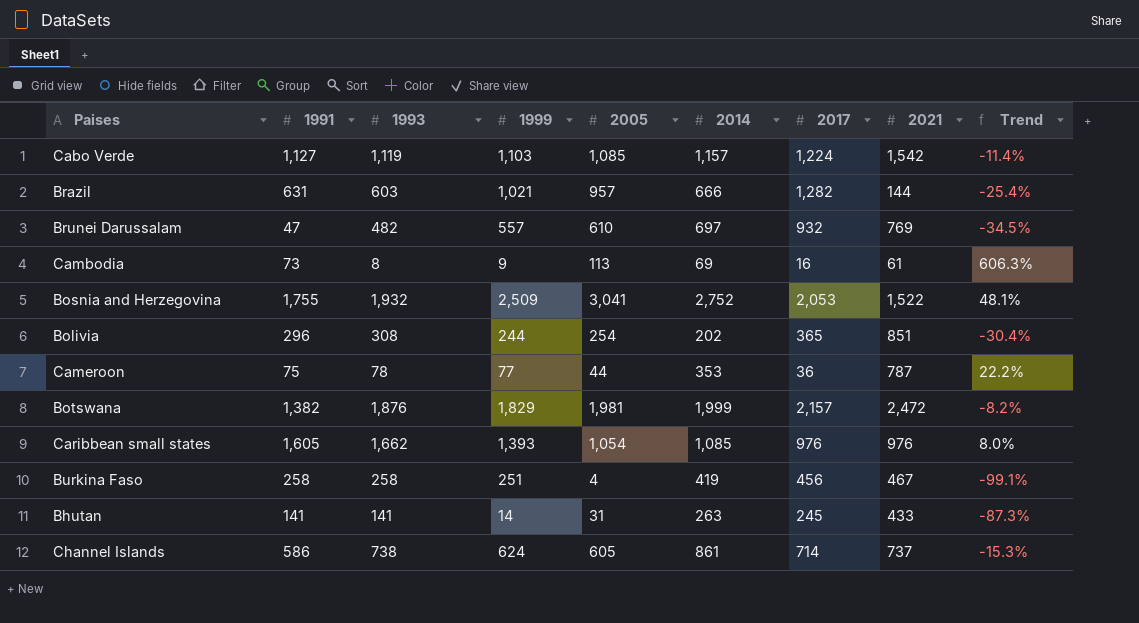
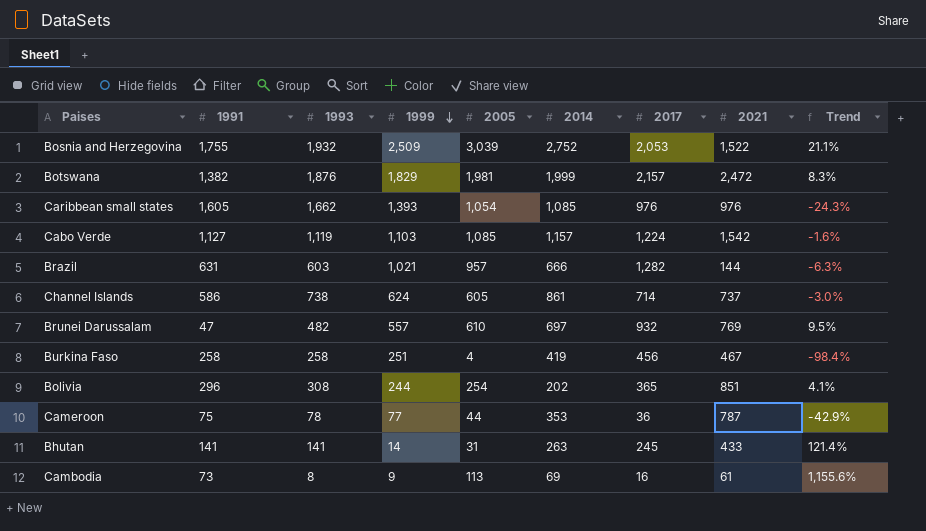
row order: none -> 1999 descending
column Trend | formula: ([2005] - [2017]) / [2017] -> ([2005] - [1999]) / [1999]
Bosnia and Herzegovina | 2005: 3,041 -> 3,039

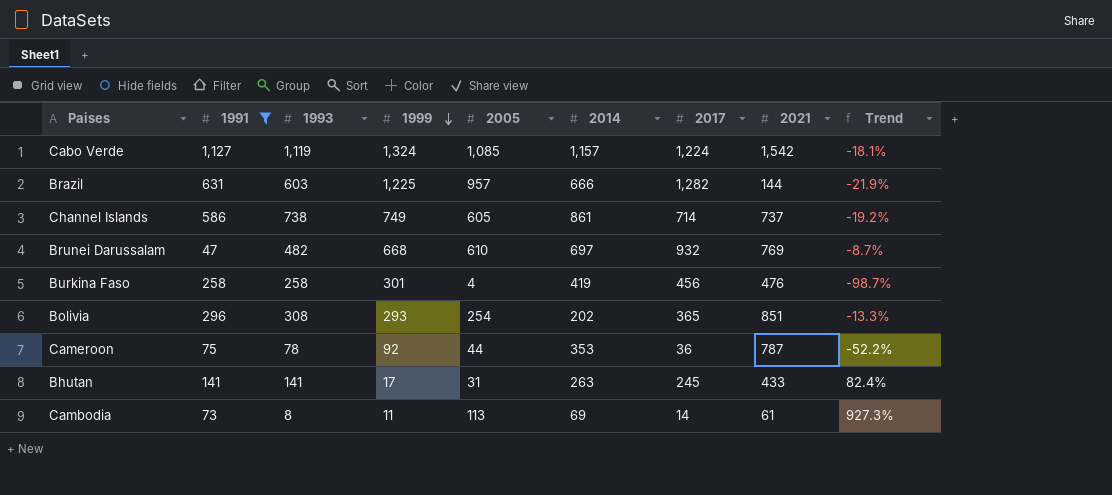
filter: none -> 1991 <= 1,127
Cabo Verde | 1999: 1,103 -> 1,324
Cabo Verde | Trend: -1.6% -> -18.1%
Brazil | 1999: 1,021 -> 1,225
Brazil | Trend: -6.3% -> -21.9%
Channel Islands | 1999: 624 -> 749
Channel Islands | Trend: -3.0% -> -19.2%
Brunei Darussalam | 1999: 557 -> 668
Brunei Darussalam | Trend: 9.5% -> -8.7%
Burkina Faso | 1999: 251 -> 301
Burkina Faso | 2021: 467 -> 476
Burkina Faso | Trend: -98.4% -> -98.7%
Bolivia | 1999: 244 -> 293
Bolivia | Trend: 4.1% -> -13.3%
Cameroon | 1999: 77 -> 92
Cameroon | Trend: -42.9% -> -52.2%
Bhutan | 1999: 14 -> 17
Bhutan | Trend: 121.4% -> 82.4%
Cambodia | 1999: 9 -> 11
Cambodia | 2017: 16 -> 14
Cambodia | Trend: 1,155.6% -> 927.3%

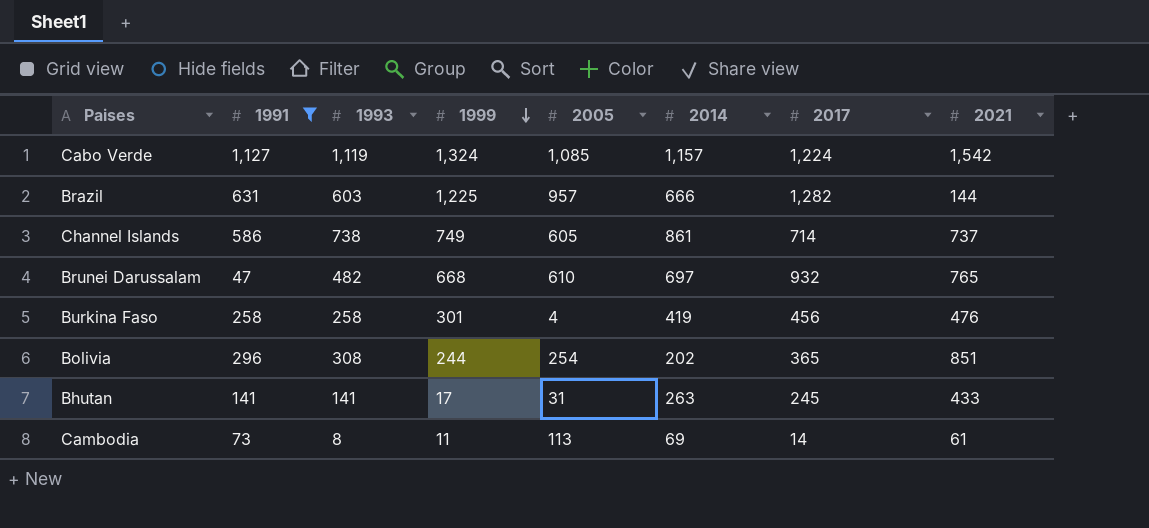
column Trend | formula: ([2005] - [1999]) / [1999] -> none
row Cameroon: 75 | 78 | 92 | 44 | 353 | 36 | 787 | -52.2% -> none
Brunei Darussalam | 2021: 769 -> 765
Bolivia | 1999: 293 -> 244

